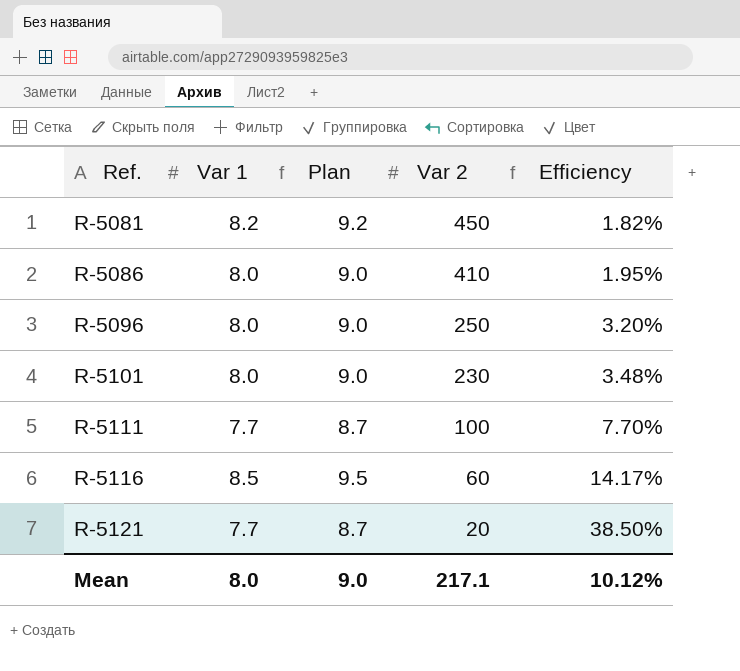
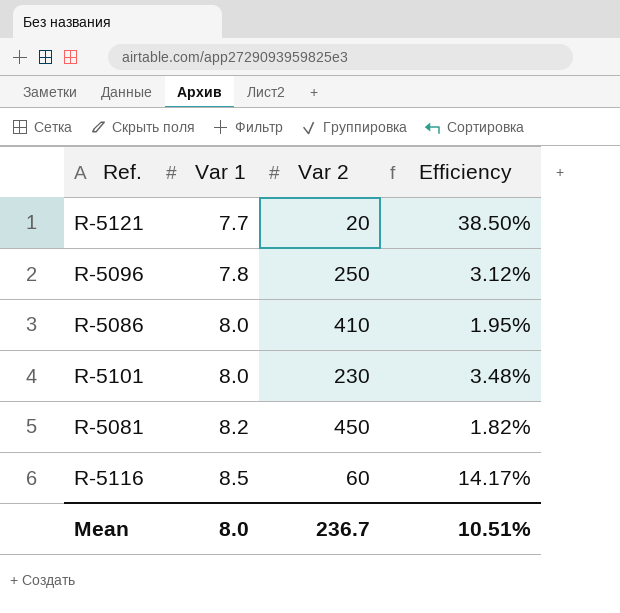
row order: Ref. ascending -> Var 1 ascending
column Plan | formula: [Var 1] + 1 -> none
row R-5111: 7.7 | 8.7 | 100 | 7.70% -> none
R-5096 | Var 1: 8.0 -> 7.8
R-5096 | Efficiency: 3.20% -> 3.12%
Mean | Var 2: 217.1 -> 236.7
Mean | Efficiency: 10.12% -> 10.51%

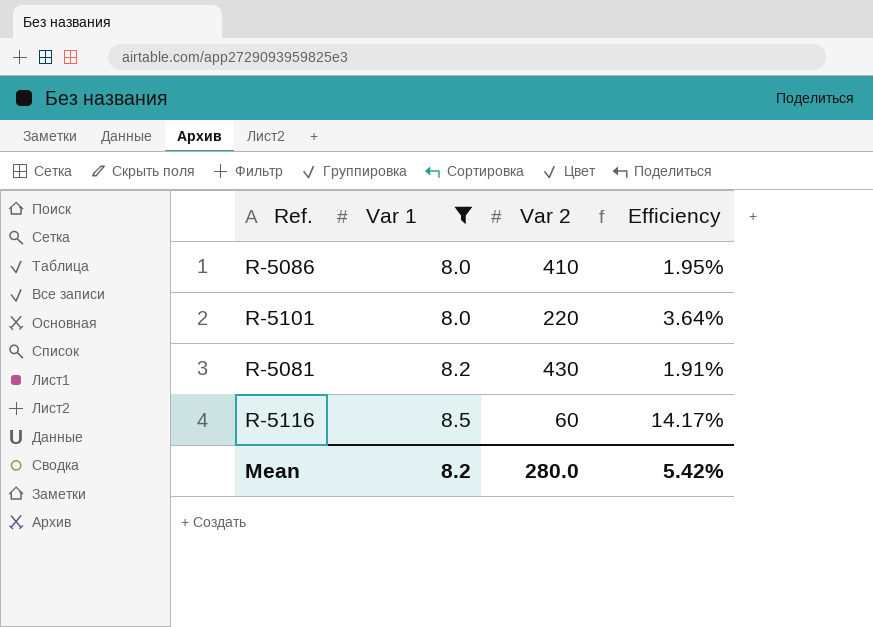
filter: none -> Var 1 >= 8.0
R-5101 | Var 2: 230 -> 220
R-5101 | Efficiency: 3.48% -> 3.64%
R-5081 | Var 2: 450 -> 430
R-5081 | Efficiency: 1.82% -> 1.91%
Mean | Var 1: 8.0 -> 8.2
Mean | Var 2: 236.7 -> 280.0
Mean | Efficiency: 10.51% -> 5.42%

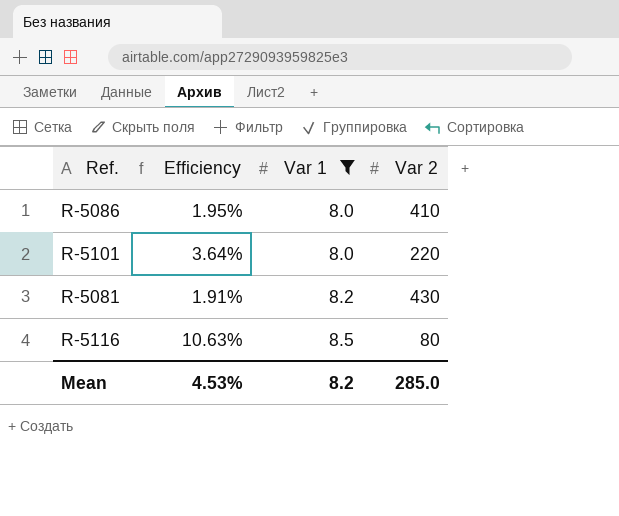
column Efficiency | position: 4 -> 2
R-5116 | Efficiency: 14.17% -> 10.63%
R-5116 | Var 2: 60 -> 80
Mean | Efficiency: 5.42% -> 4.53%
Mean | Var 2: 280.0 -> 285.0

